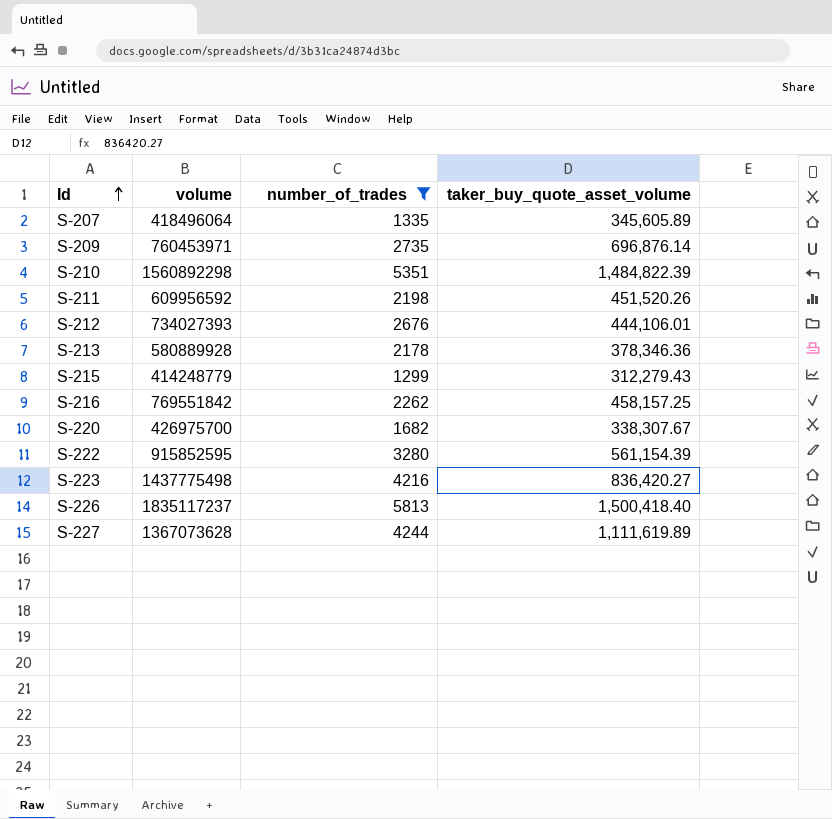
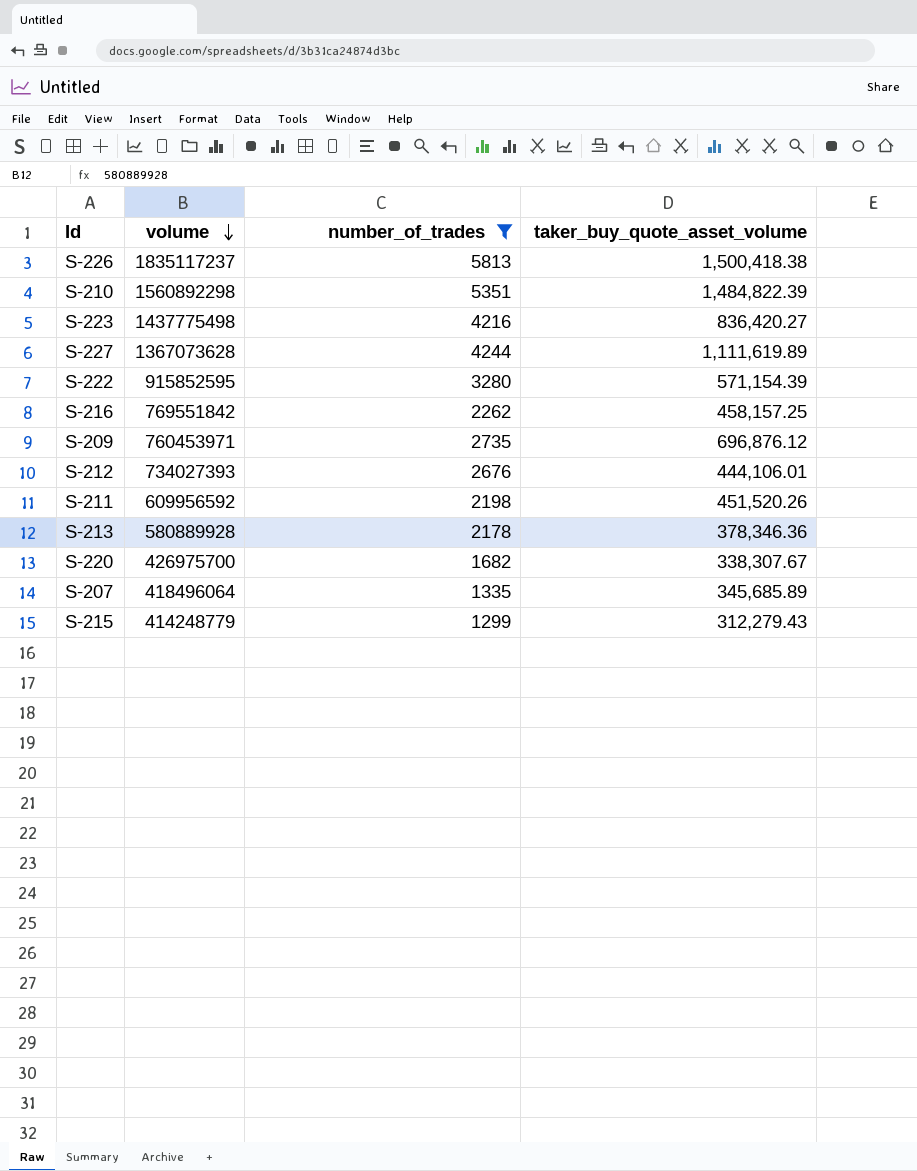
row order: Id ascending -> volume descending
S-226 | taker_buy_quote_asset_volume: 1,500,418.40 -> 1,500,418.38
S-222 | taker_buy_quote_asset_volume: 561,154.39 -> 571,154.39
S-209 | taker_buy_quote_asset_volume: 696,876.14 -> 696,876.12
S-207 | taker_buy_quote_asset_volume: 345,605.89 -> 345,685.89

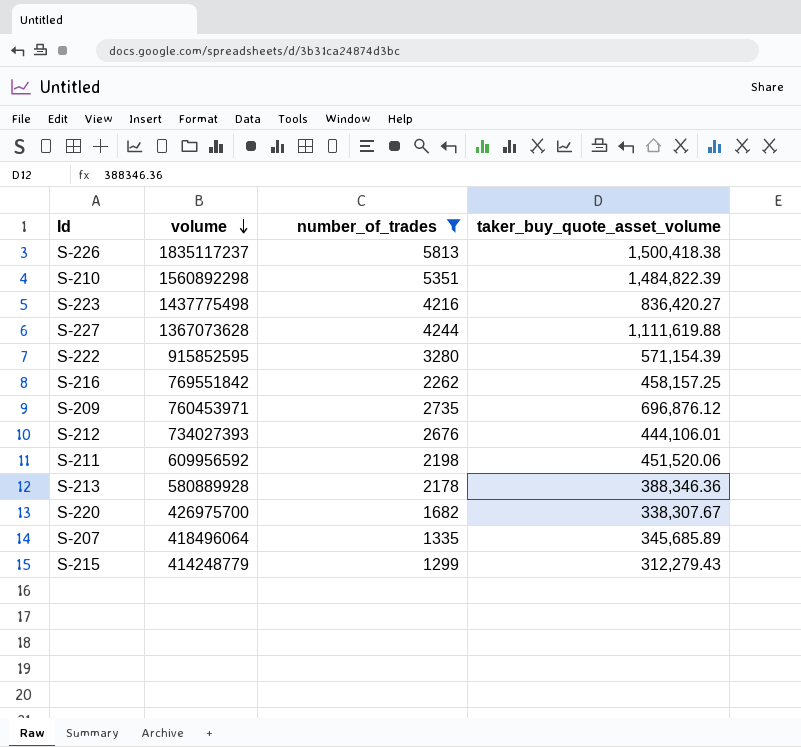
S-227 | taker_buy_quote_asset_volume: 1,111,619.89 -> 1,111,619.88
S-211 | taker_buy_quote_asset_volume: 451,520.26 -> 451,520.06
S-213 | taker_buy_quote_asset_volume: 378,346.36 -> 388,346.36

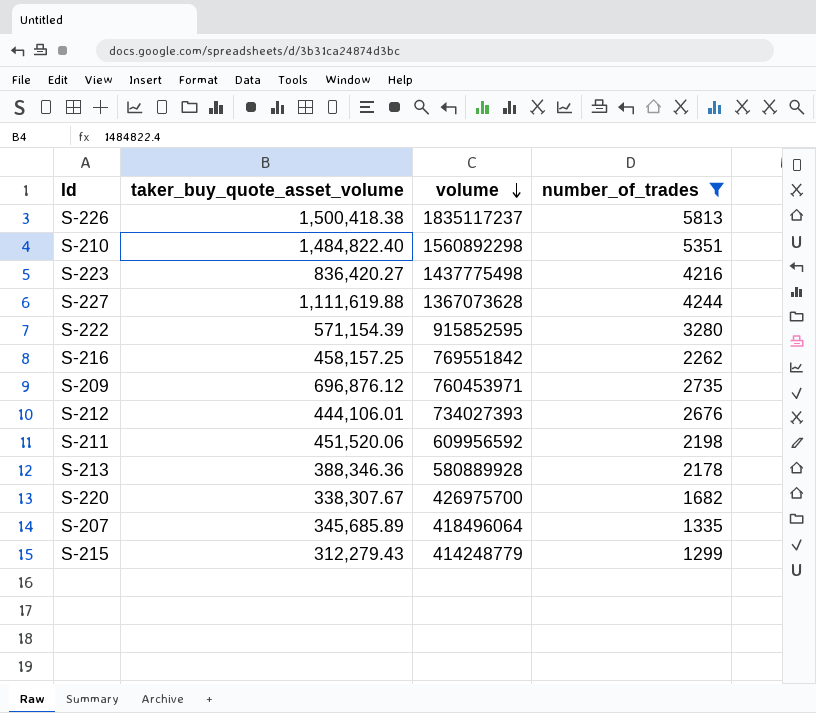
column taker_buy_quote_asset_volume | position: 4 -> 2
S-210 | taker_buy_quote_asset_volume: 1,484,822.39 -> 1,484,822.40

